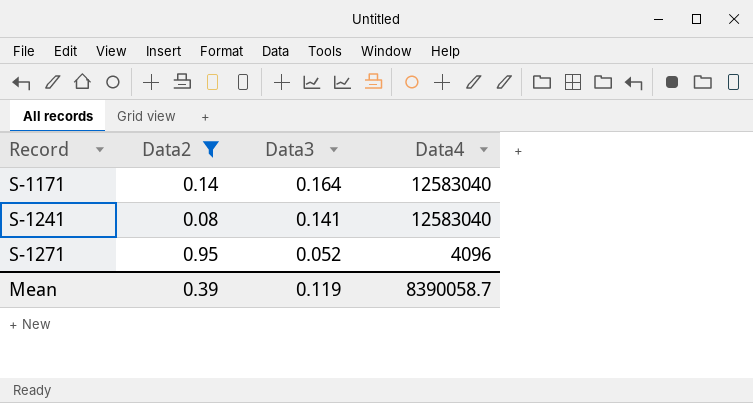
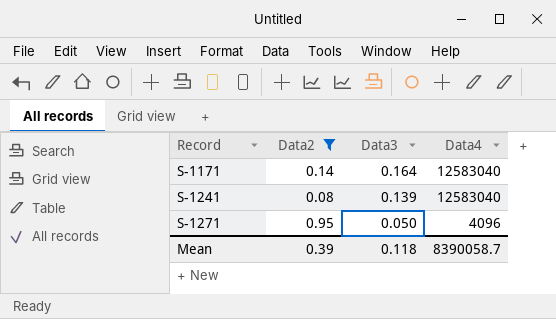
S-1241 | Data3: 0.141 -> 0.139
S-1271 | Data3: 0.052 -> 0.050
Mean | Data3: 0.119 -> 0.118

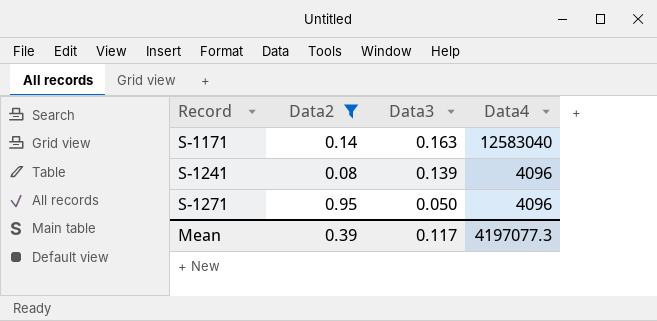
S-1171 | Data3: 0.164 -> 0.163
S-1241 | Data4: 12583040 -> 4096
Mean | Data3: 0.118 -> 0.117
Mean | Data4: 8390058.7 -> 4197077.3

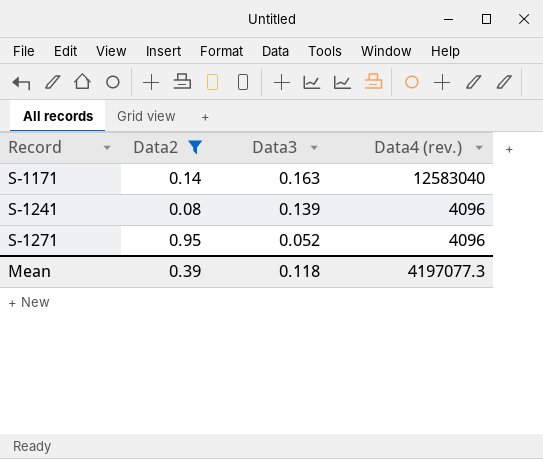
column name: Data4 -> Data4 (rev.)
S-1271 | Data3: 0.050 -> 0.052
Mean | Data3: 0.117 -> 0.118

